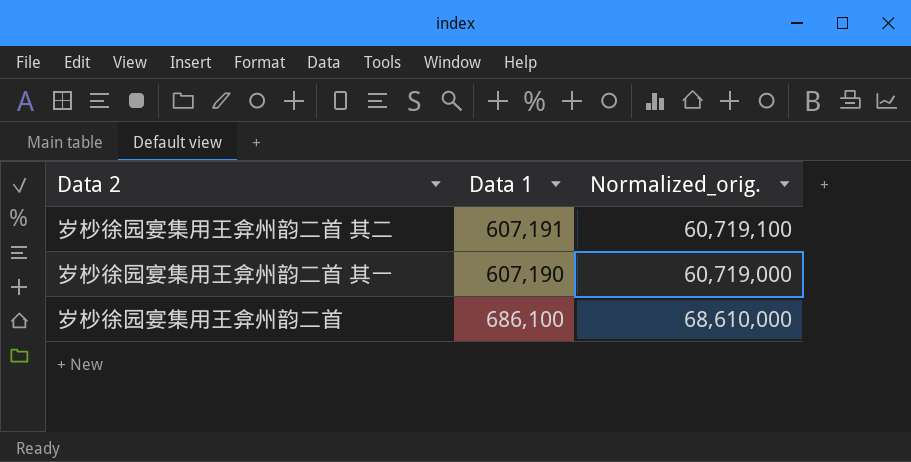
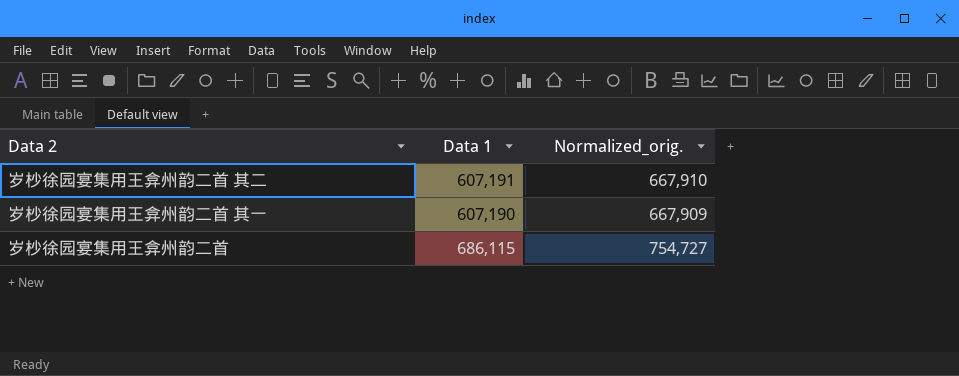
column Normalized_orig. | formula: [Data 1] * 100 -> [Data 1] * 1.1
岁杪徐园宴集用王弇州韵二首 | Data 1: 686,100 -> 686,115

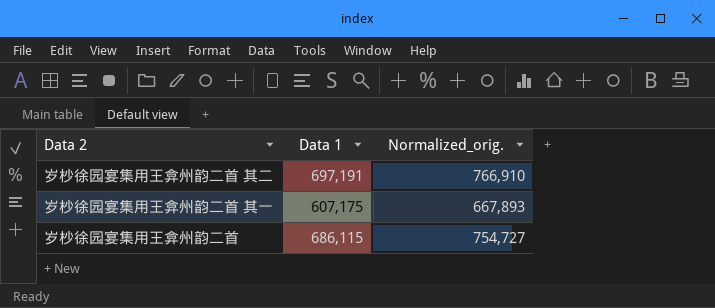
岁杪徐园宴集用王弇州韵二首 其二 | Data 1: 607,191 -> 697,191
岁杪徐园宴集用王弇州韵二首 其二 | Normalized_orig.: 667,910 -> 766,910
岁杪徐园宴集用王弇州韵二首 其一 | Data 1: 607,190 -> 607,175
岁杪徐园宴集用王弇州韵二首 其一 | Normalized_orig.: 667,909 -> 667,893

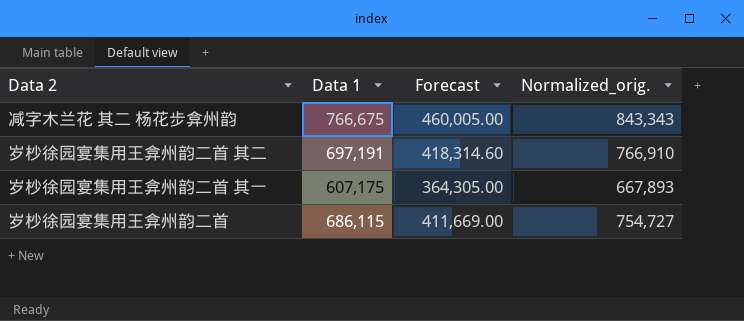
column Forecast | formula: none -> [Data 1] * 0.6
row 减字木兰花 其二 杨花步弇州韵: none -> 766,675 | 460,005.00 | 843,343

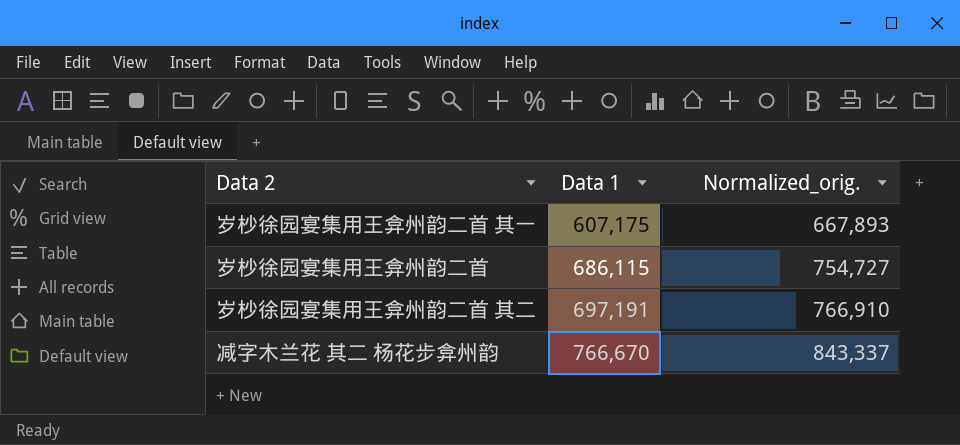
row order: none -> Data 1 ascending
column Forecast | formula: [Data 1] * 0.6 -> none
减字木兰花 其二 杨花步弇州韵 | Data 1: 766,675 -> 766,670
减字木兰花 其二 杨花步弇州韵 | Normalized_orig.: 843,343 -> 843,337

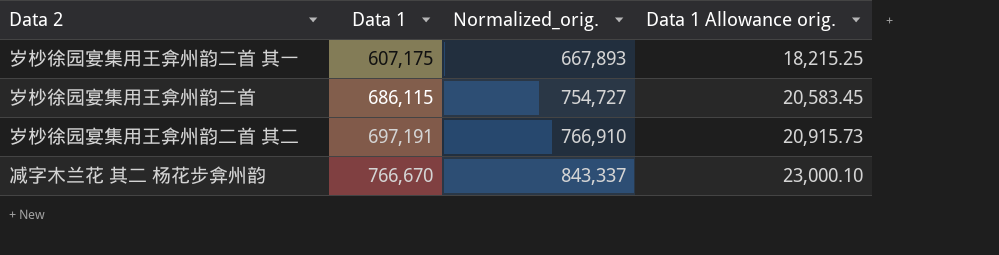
column Data 1 Allowance orig. | formula: none -> [Data 1] * 0.03

